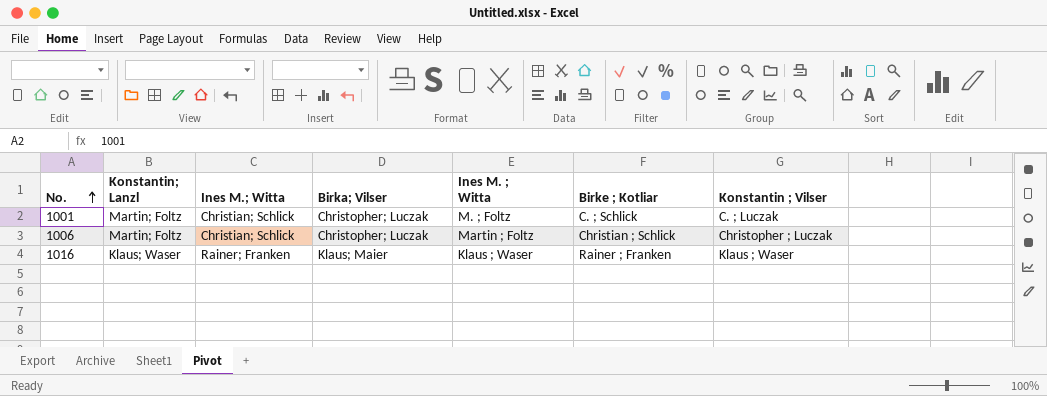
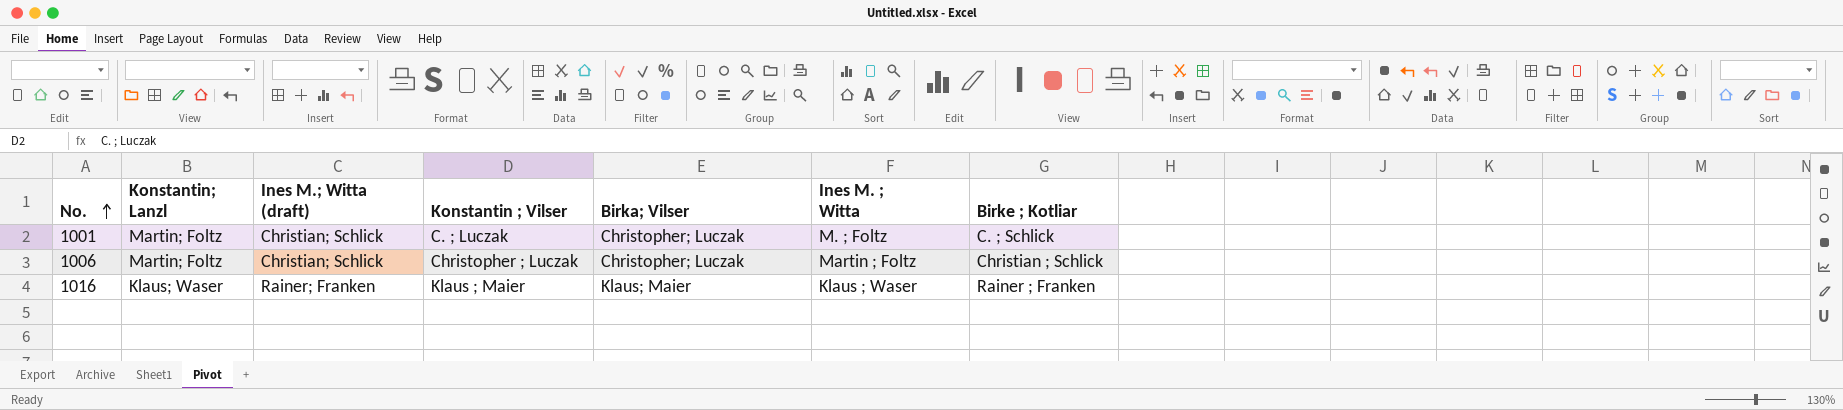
column name: Ines M.; Witta -> Ines M.; Witta (draft)
column Konstantin ; Vilser | position: 7 -> 4
1016 | Konstantin ; Vilser: Klaus ; Waser -> Klaus ; Maier

